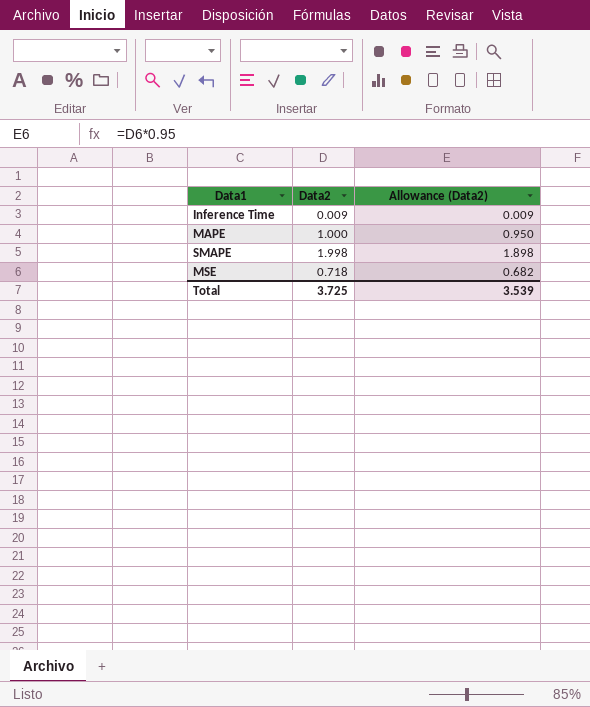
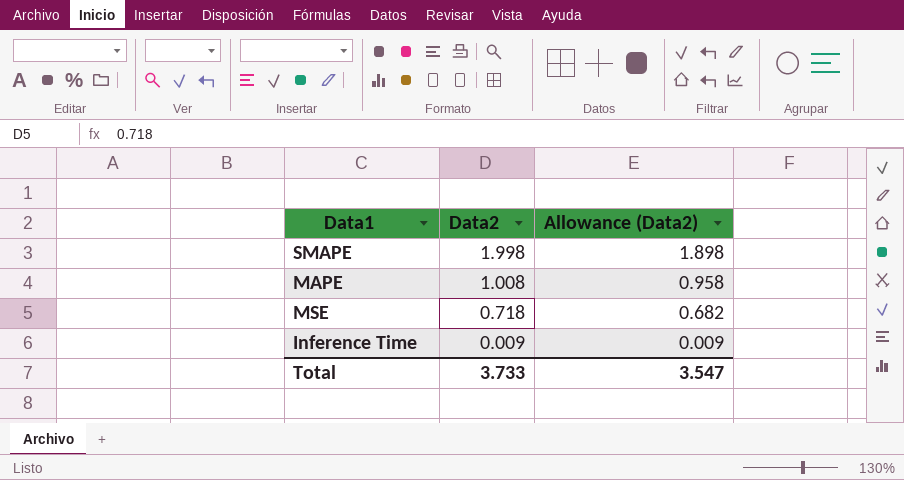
row order: none -> Data2 descending
MAPE | Data2: 1.000 -> 1.008
MAPE | Allowance (Data2): 0.950 -> 0.958
Total | Data2: 3.725 -> 3.733
Total | Allowance (Data2): 3.539 -> 3.547

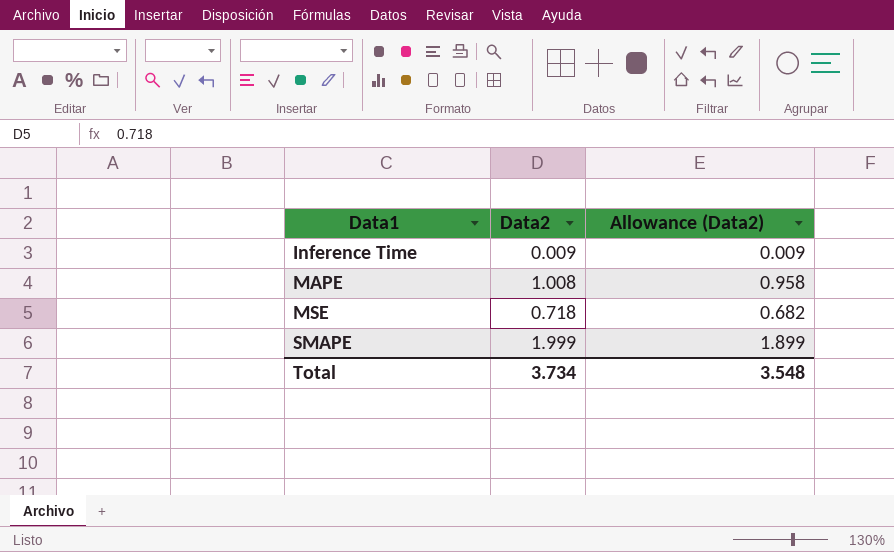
row order: Data2 descending -> Data1 ascending
SMAPE | Data2: 1.998 -> 1.999
SMAPE | Allowance (Data2): 1.898 -> 1.899
Total | Data2: 3.733 -> 3.734
Total | Allowance (Data2): 3.547 -> 3.548

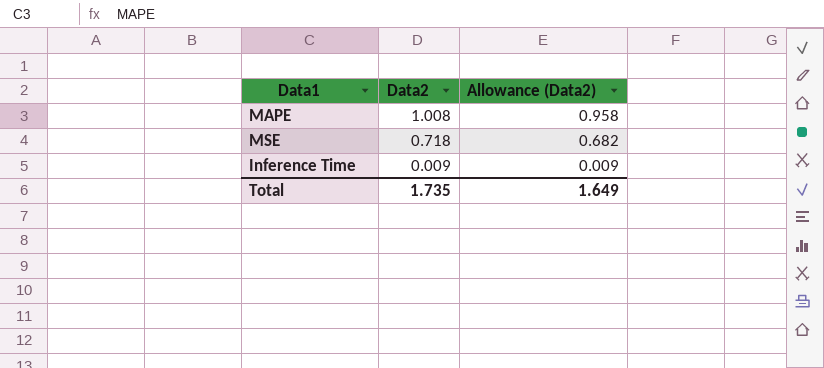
row order: Data1 ascending -> Data2 descending
row SMAPE: 1.999 | 1.899 -> none
Total | Data2: 3.734 -> 1.735
Total | Allowance (Data2): 3.548 -> 1.649

